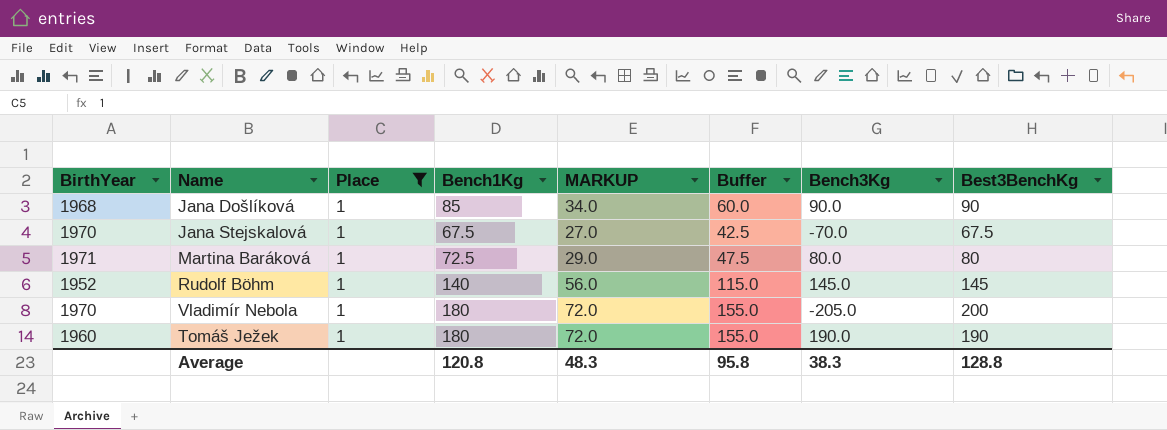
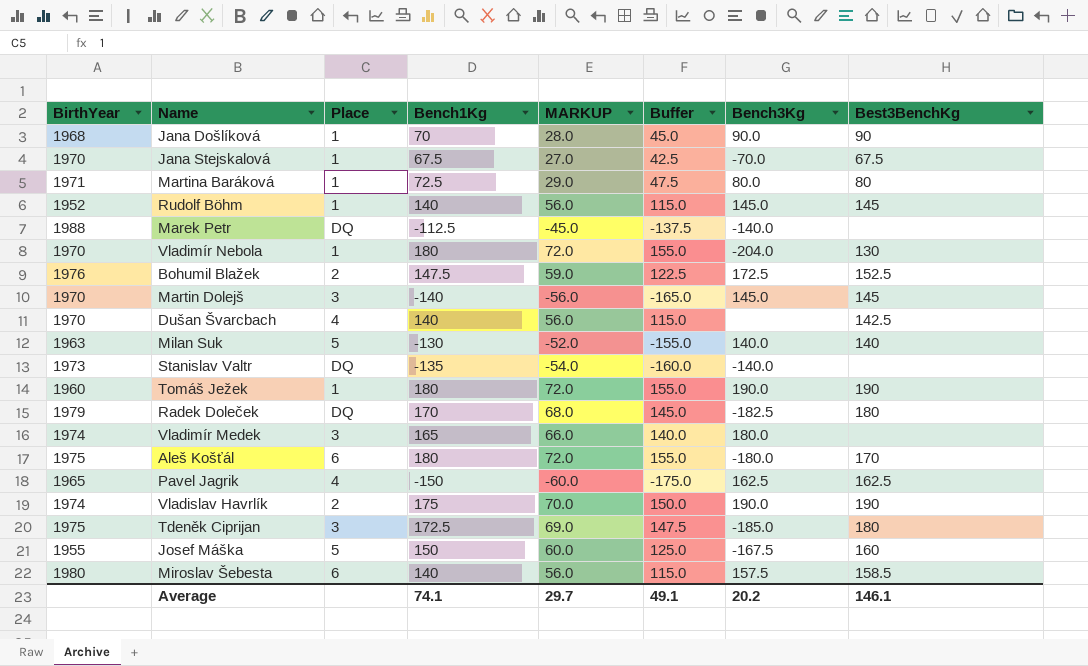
filter: Place = 1 -> none
Jana Došlíková | Bench1Kg: 85 -> 70
Jana Došlíková | MARKUP: 34.0 -> 28.0
Jana Došlíková | Buffer: 60.0 -> 45.0
Vladimír Nebola | Bench3Kg: -205.0 -> -204.0
Vladimír Nebola | Best3BenchKg: 200 -> 130
Average | Bench1Kg: 120.8 -> 74.1
Average | MARKUP: 48.3 -> 29.7
Average | Buffer: 95.8 -> 49.1
Average | Bench3Kg: 38.3 -> 20.2
Average | Best3BenchKg: 128.8 -> 146.1

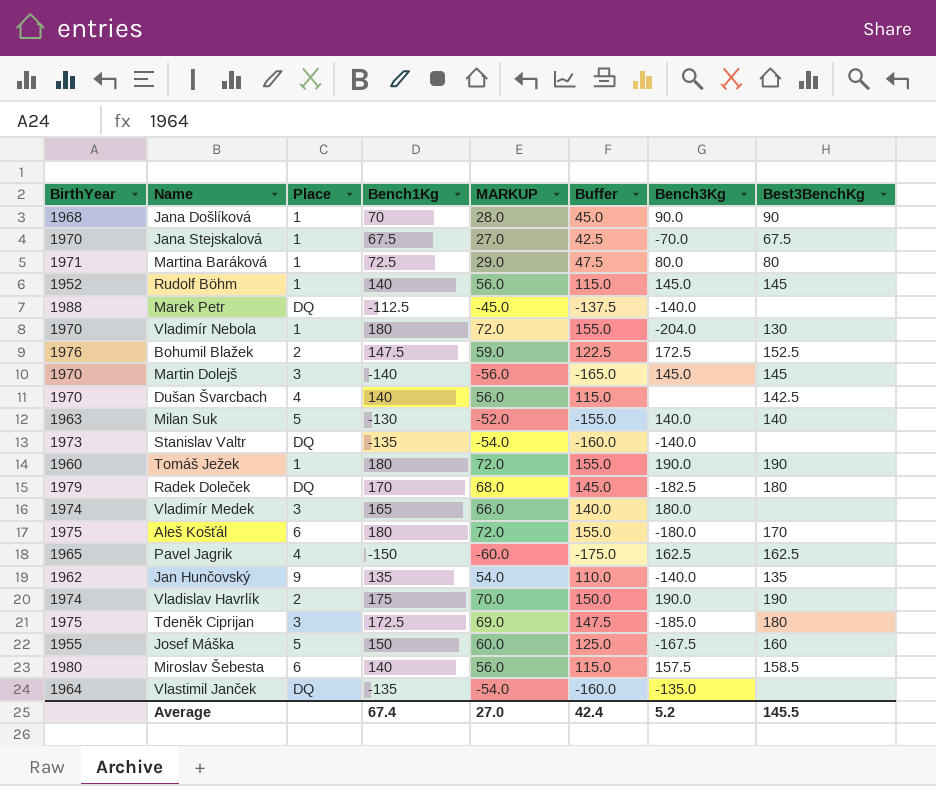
row Jan Hunčovský: none -> 1962 | 9 | 135 | 54.0 | 110.0 | -140.0 | 135
row Vlastimil Janček: none -> 1964 | DQ | -135 | -54.0 | -160.0 | -135.0 | none
Average | Bench1Kg: 74.1 -> 67.4
Average | MARKUP: 29.7 -> 27.0
Average | Buffer: 49.1 -> 42.4
Average | Bench3Kg: 20.2 -> 5.2
Average | Best3BenchKg: 146.1 -> 145.5

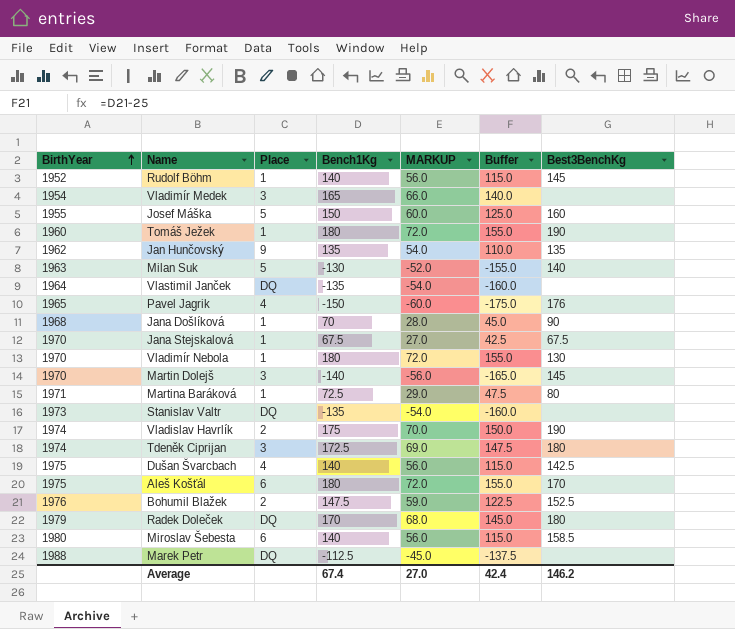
row order: none -> BirthYear ascending
column Bench3Kg | position: 7 -> none
Vladimír Medek | BirthYear: 1974 -> 1954
Pavel Jagrik | Best3BenchKg: 162.5 -> 176
Tdeněk Ciprijan | BirthYear: 1975 -> 1974
Dušan Švarcbach | BirthYear: 1970 -> 1975
Average | Best3BenchKg: 145.5 -> 146.2

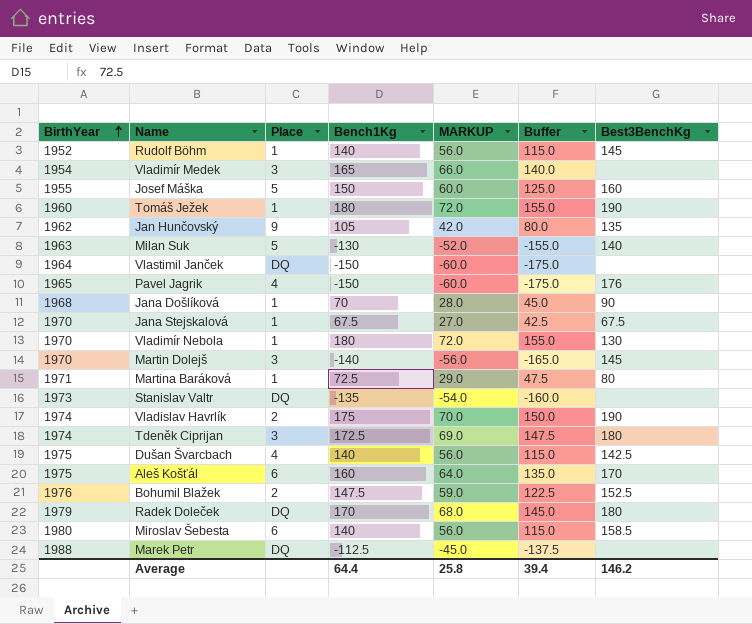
Jan Hunčovský | Bench1Kg: 135 -> 105
Jan Hunčovský | MARKUP: 54.0 -> 42.0
Jan Hunčovský | Buffer: 110.0 -> 80.0
Vlastimil Janček | Bench1Kg: -135 -> -150
Vlastimil Janček | MARKUP: -54.0 -> -60.0
Vlastimil Janček | Buffer: -160.0 -> -175.0
Aleš Košťál | Bench1Kg: 180 -> 160
Aleš Košťál | MARKUP: 72.0 -> 64.0
Aleš Košťál | Buffer: 155.0 -> 135.0
Average | Bench1Kg: 67.4 -> 64.4
Average | MARKUP: 27.0 -> 25.8
Average | Buffer: 42.4 -> 39.4

